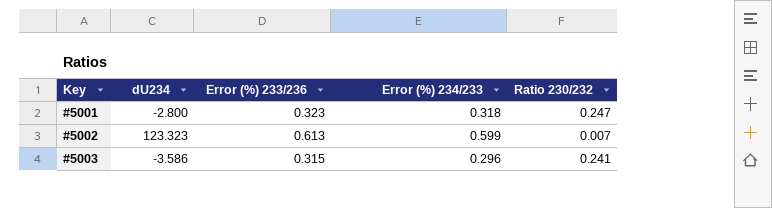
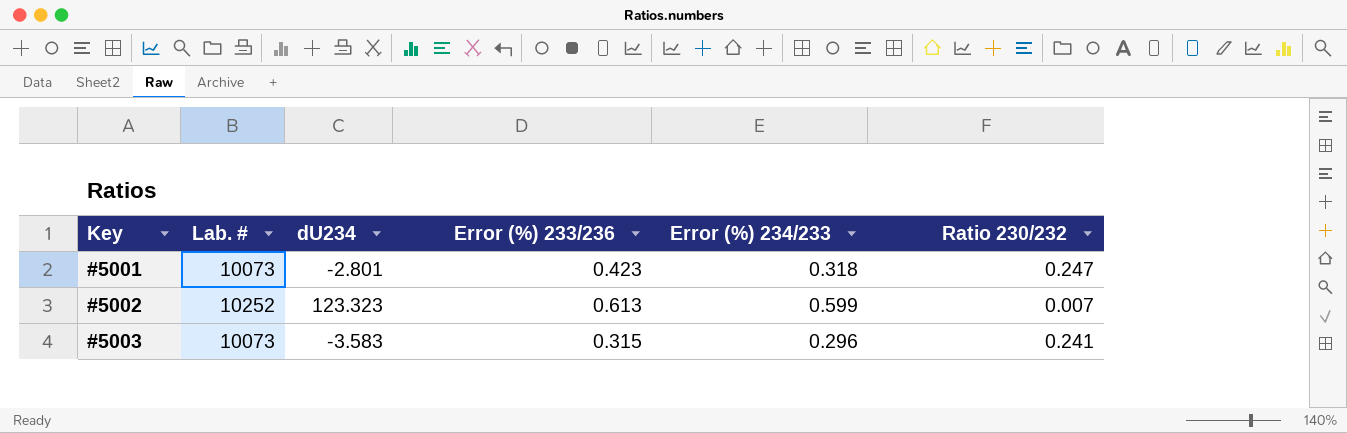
column Lab. # | position: none -> 2
#5001 | dU234: -2.800 -> -2.801
#5001 | Error (%) 233/236: 0.323 -> 0.423
#5003 | dU234: -3.586 -> -3.583

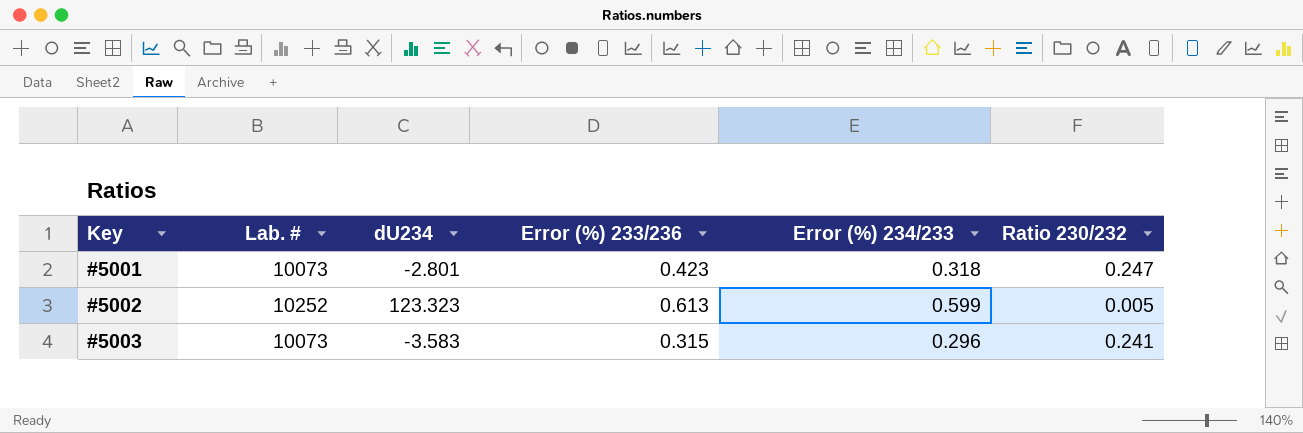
#5002 | Ratio 230/232: 0.007 -> 0.005

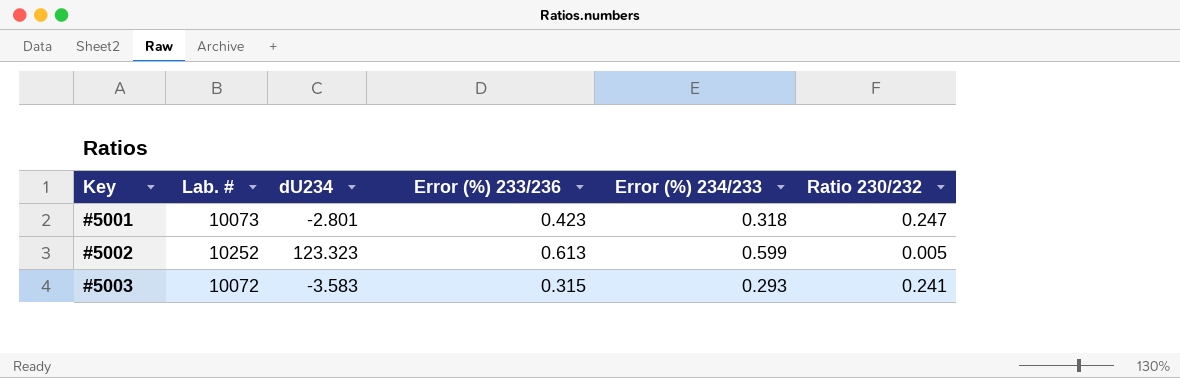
#5003 | Lab. #: 10073 -> 10072
#5003 | Error (%) 234/233: 0.296 -> 0.293

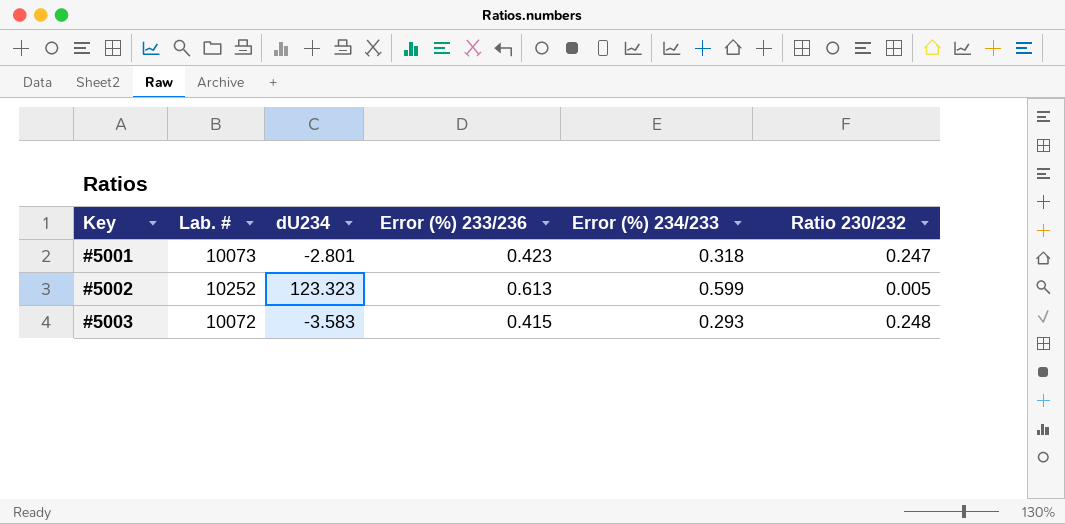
#5003 | Error (%) 233/236: 0.315 -> 0.415
#5003 | Ratio 230/232: 0.241 -> 0.248

